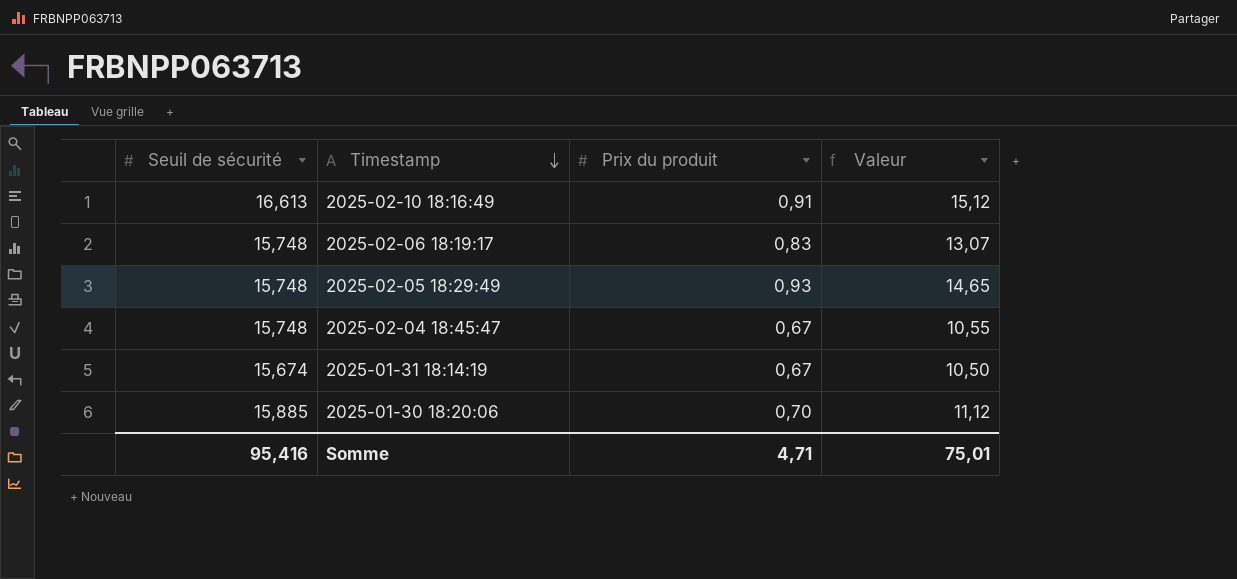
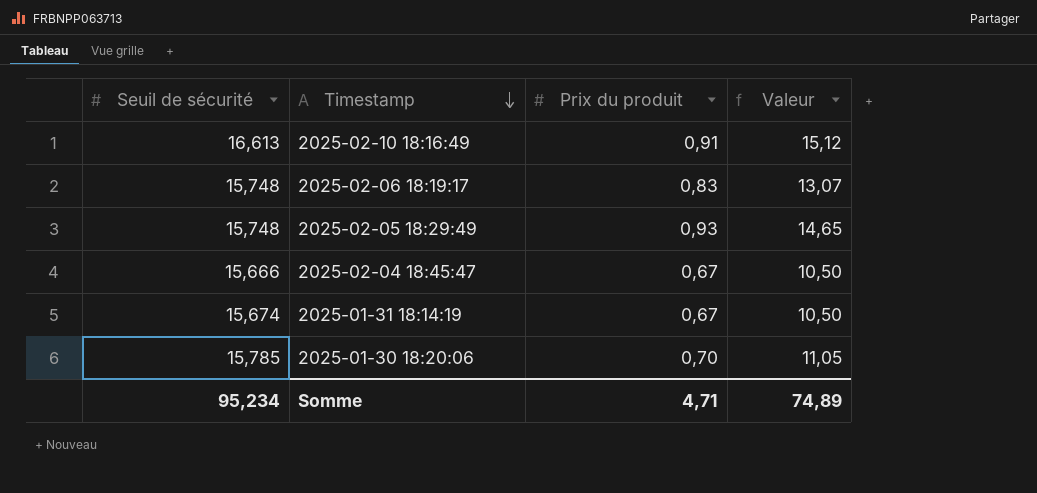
2025-02-04 18:45:47 | Seuil de sécurité: 15,748 -> 15,666
2025-02-04 18:45:47 | Valeur: 10,55 -> 10,50
2025-01-30 18:20:06 | Seuil de sécurité: 15,885 -> 15,785
2025-01-30 18:20:06 | Valeur: 11,12 -> 11,05
Somme | Seuil de sécurité: 95,416 -> 95,234
Somme | Valeur: 75,01 -> 74,89

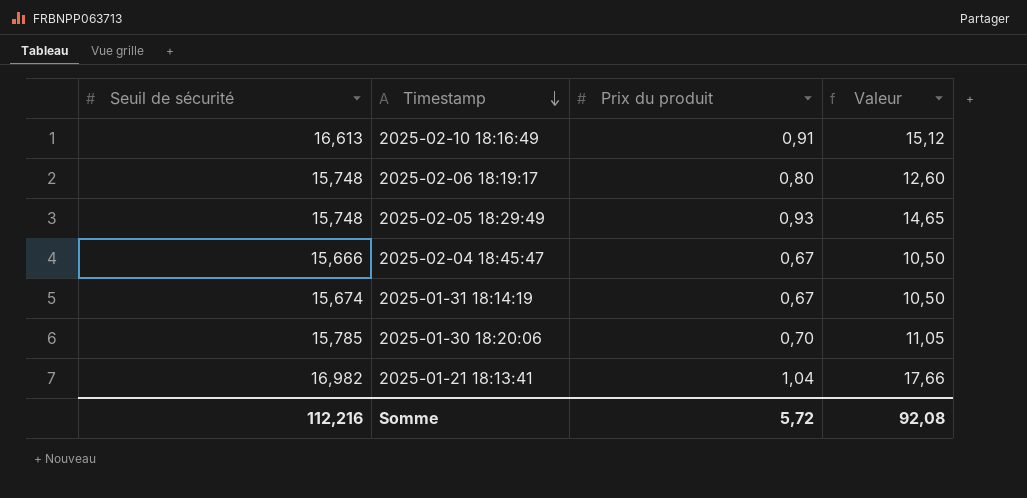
2025-02-06 18:19:17 | Prix du produit: 0,83 -> 0,80
2025-02-06 18:19:17 | Valeur: 13,07 -> 12,60
row 2025-01-21 18:13:41: none -> 16,982 | 1,04 | 17,66
Somme | Seuil de sécurité: 95,234 -> 112,216
Somme | Prix du produit: 4,71 -> 5,72
Somme | Valeur: 74,89 -> 92,08

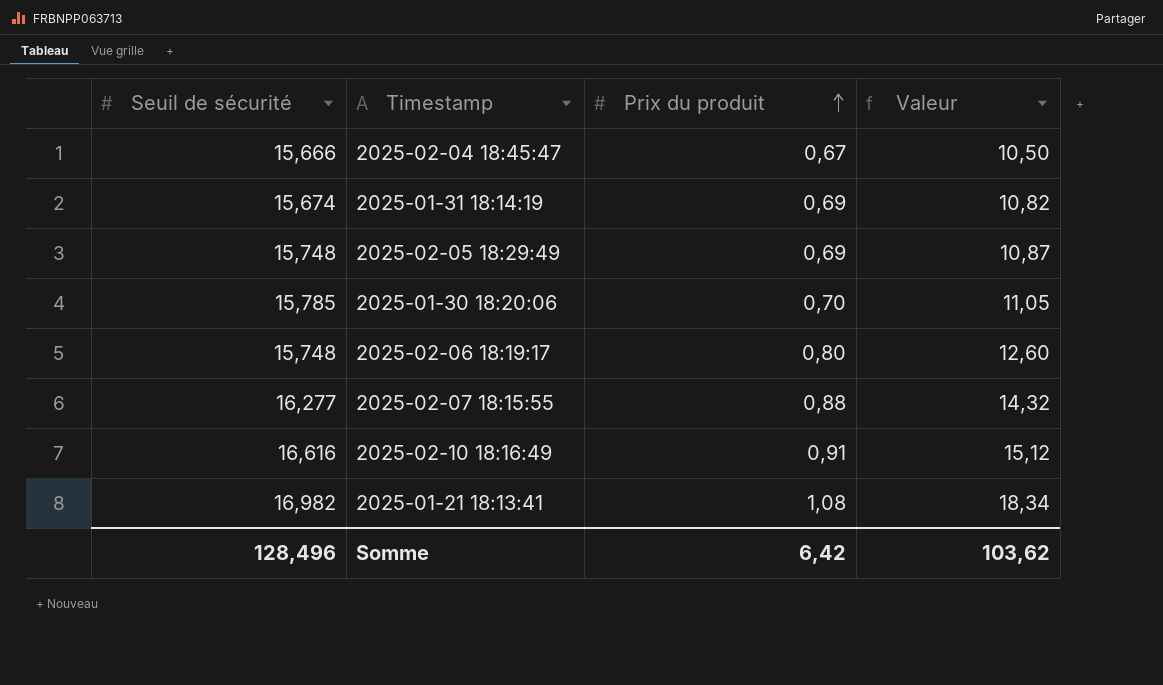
row order: Timestamp descending -> Prix du produit ascending
2025-01-31 18:14:19 | Prix du produit: 0,67 -> 0,69
2025-01-31 18:14:19 | Valeur: 10,50 -> 10,82
2025-02-05 18:29:49 | Prix du produit: 0,93 -> 0,69
2025-02-05 18:29:49 | Valeur: 14,65 -> 10,87
row 2025-02-07 18:15:55: none -> 16,277 | 0,88 | 14,32
2025-02-10 18:16:49 | Seuil de sécurité: 16,613 -> 16,616
2025-01-21 18:13:41 | Prix du produit: 1,04 -> 1,08
2025-01-21 18:13:41 | Valeur: 17,66 -> 18,34
Somme | Seuil de sécurité: 112,216 -> 128,496
Somme | Prix du produit: 5,72 -> 6,42
Somme | Valeur: 92,08 -> 103,62

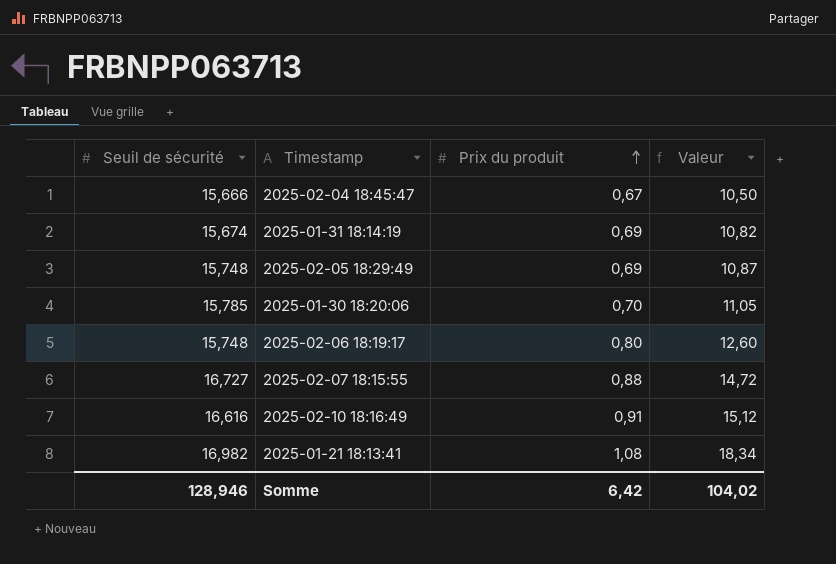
2025-02-07 18:15:55 | Seuil de sécurité: 16,277 -> 16,727
2025-02-07 18:15:55 | Valeur: 14,32 -> 14,72
Somme | Seuil de sécurité: 128,496 -> 128,946
Somme | Valeur: 103,62 -> 104,02

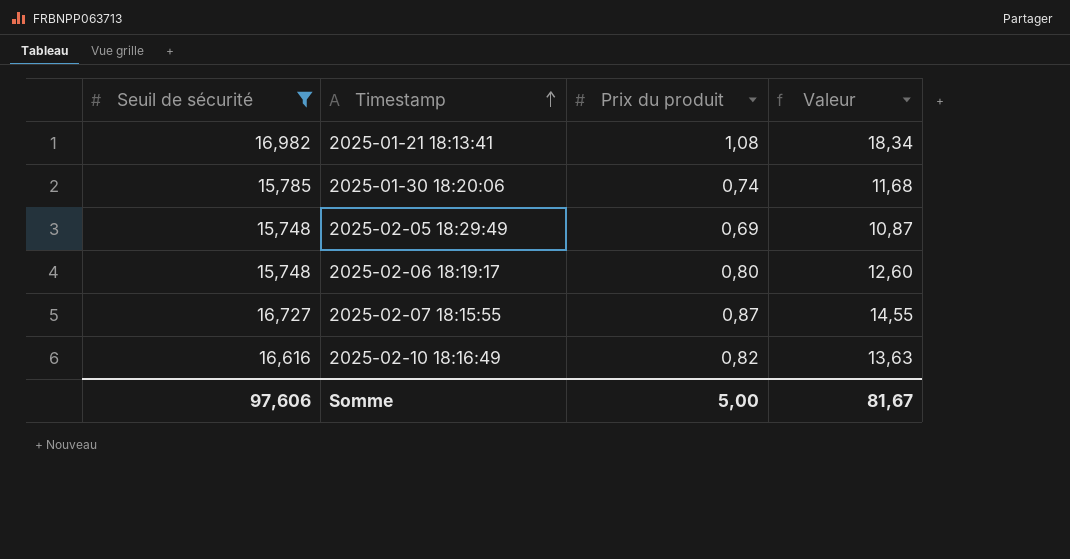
filter: none -> Seuil de sécurité >= 15,748
row order: Prix du produit ascending -> Timestamp ascending
2025-01-30 18:20:06 | Prix du produit: 0,70 -> 0,74
2025-01-30 18:20:06 | Valeur: 11,05 -> 11,68
2025-02-07 18:15:55 | Prix du produit: 0,88 -> 0,87
2025-02-07 18:15:55 | Valeur: 14,72 -> 14,55
2025-02-10 18:16:49 | Prix du produit: 0,91 -> 0,82
2025-02-10 18:16:49 | Valeur: 15,12 -> 13,63
Somme | Seuil de sécurité: 128,946 -> 97,606
Somme | Prix du produit: 6,42 -> 5,00
Somme | Valeur: 104,02 -> 81,67

